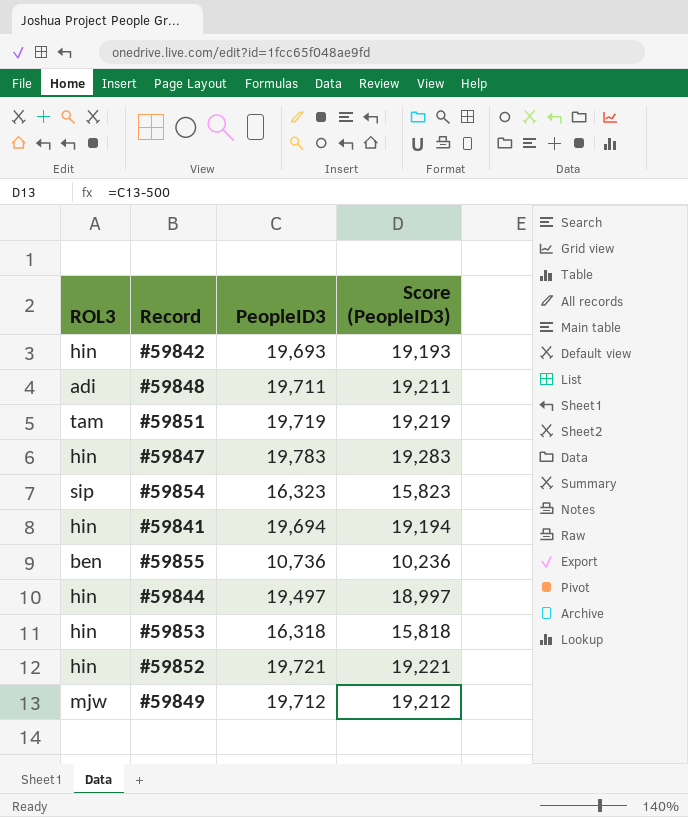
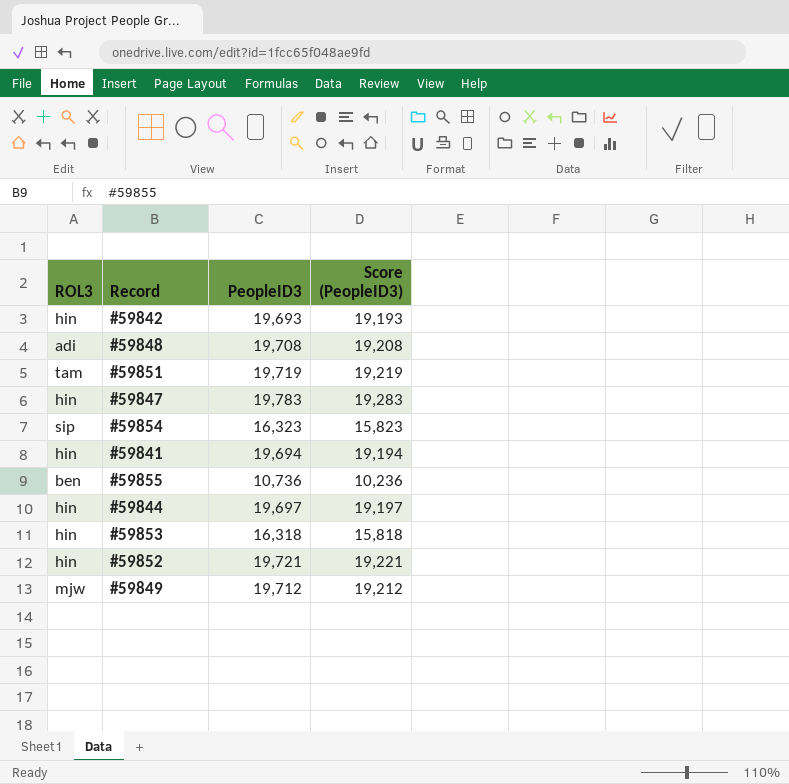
#59848 | PeopleID3: 19,711 -> 19,708
#59848 | Score (PeopleID3): 19,211 -> 19,208
#59844 | PeopleID3: 19,497 -> 19,697
#59844 | Score (PeopleID3): 18,997 -> 19,197

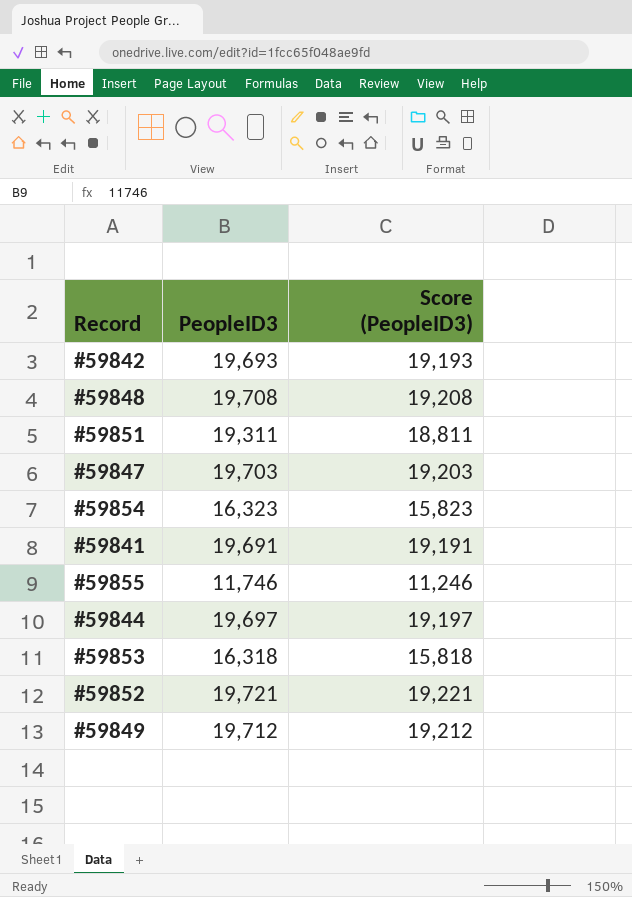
column ROL3 | position: 1 -> none
#59851 | PeopleID3: 19,719 -> 19,311
#59851 | Score (PeopleID3): 19,219 -> 18,811
#59847 | PeopleID3: 19,783 -> 19,703
#59847 | Score (PeopleID3): 19,283 -> 19,203
#59841 | PeopleID3: 19,694 -> 19,691
#59841 | Score (PeopleID3): 19,194 -> 19,191
#59855 | PeopleID3: 10,736 -> 11,746
#59855 | Score (PeopleID3): 10,236 -> 11,246

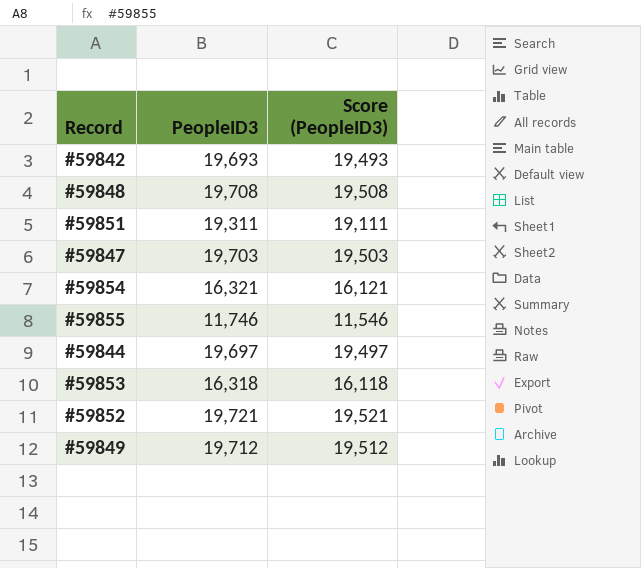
column Score (PeopleID3) | formula: [PeopleID3] - 500 -> [PeopleID3] - 200
row #59841: 19,691 | 19,191 -> none
#59854 | PeopleID3: 16,323 -> 16,321

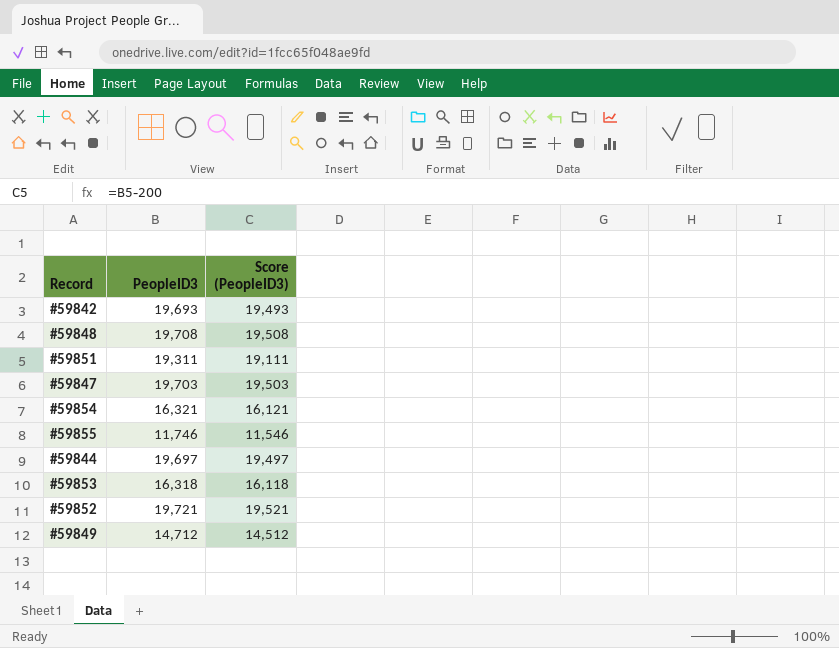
#59849 | PeopleID3: 19,712 -> 14,712
#59849 | Score (PeopleID3): 19,512 -> 14,512

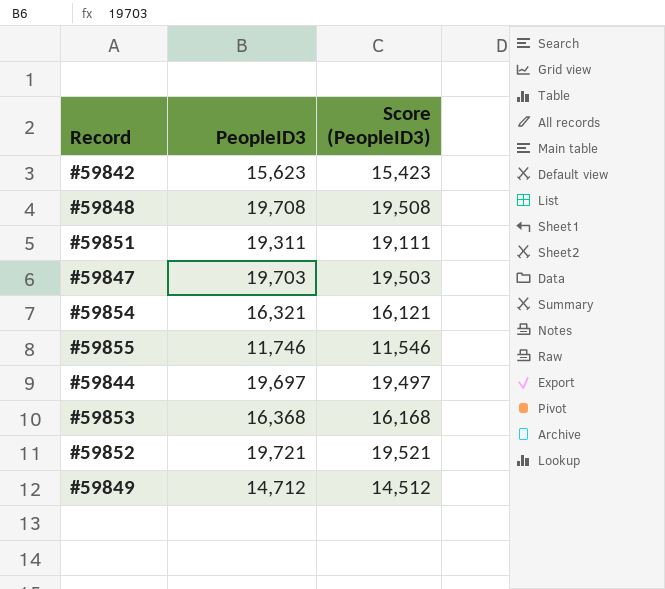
#59842 | PeopleID3: 19,693 -> 15,623
#59842 | Score (PeopleID3): 19,493 -> 15,423
#59853 | PeopleID3: 16,318 -> 16,368
#59853 | Score (PeopleID3): 16,118 -> 16,168

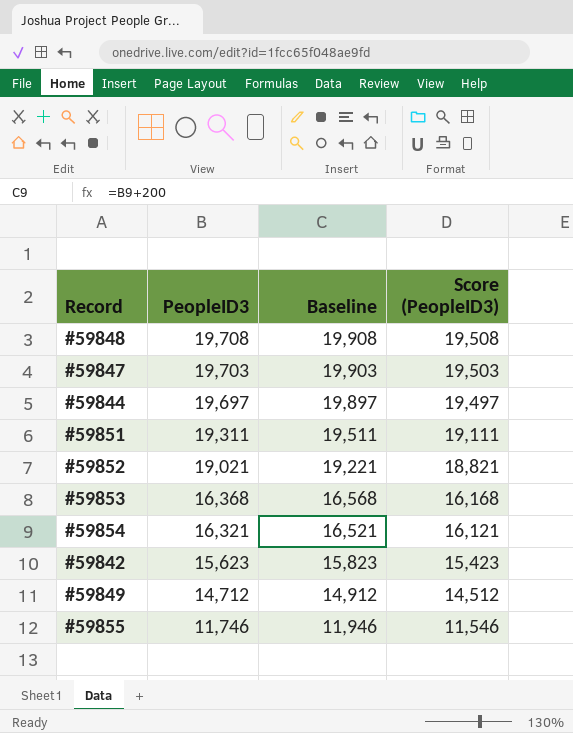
row order: none -> PeopleID3 descending
column Baseline | formula: none -> [PeopleID3] + 200
#59852 | PeopleID3: 19,721 -> 19,021
#59852 | Score (PeopleID3): 19,521 -> 18,821

